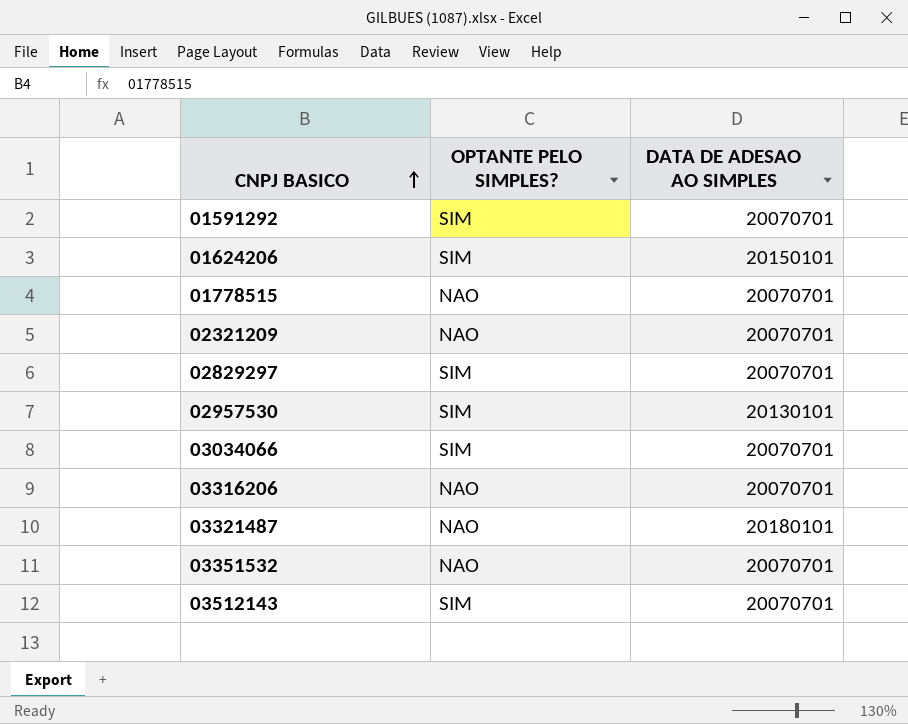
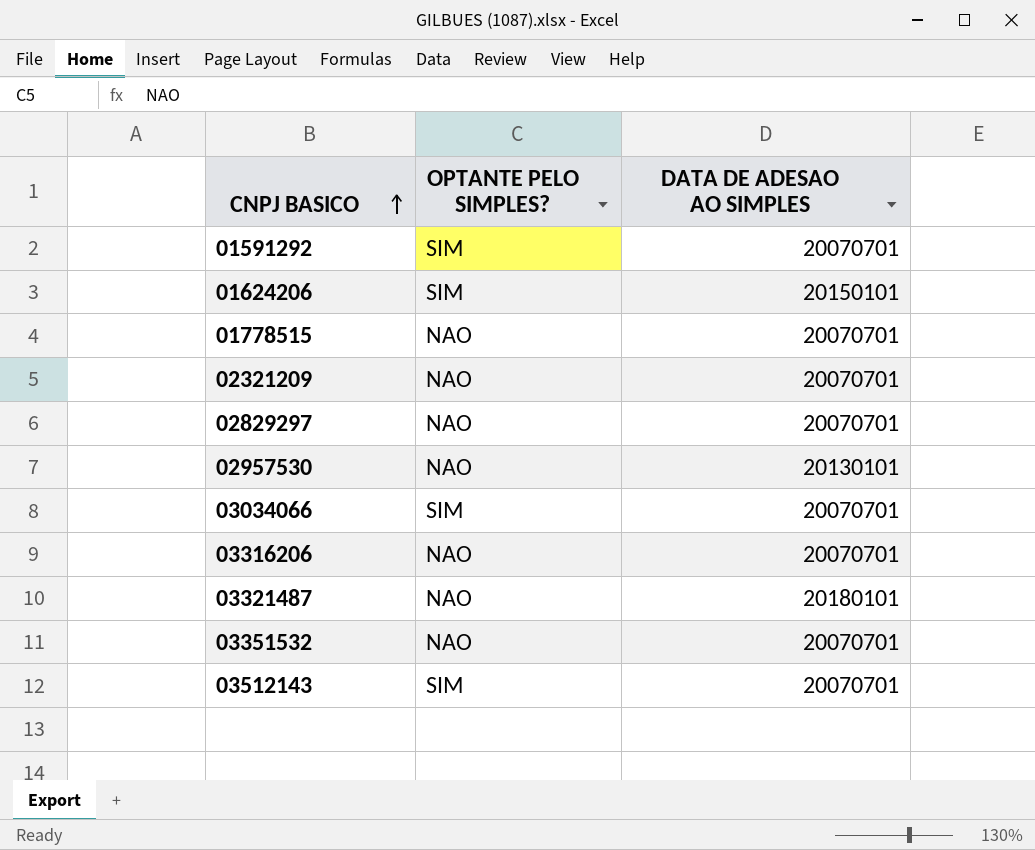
02829297 | OPTANTE PELO SIMPLES?: SIM -> NAO
02957530 | OPTANTE PELO SIMPLES?: SIM -> NAO

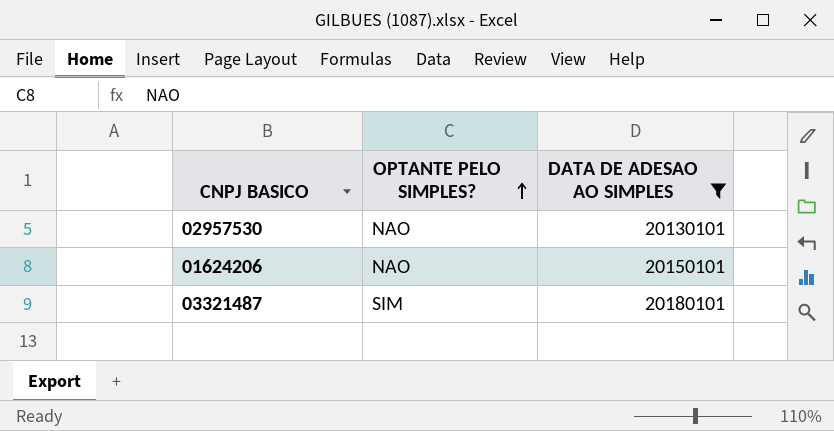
filter: none -> DATA DE ADESAO AO SIMPLES != 20070701
row order: CNPJ BASICO ascending -> OPTANTE PELO SIMPLES? ascending
01624206 | OPTANTE PELO SIMPLES?: SIM -> NAO
03321487 | OPTANTE PELO SIMPLES?: NAO -> SIM

